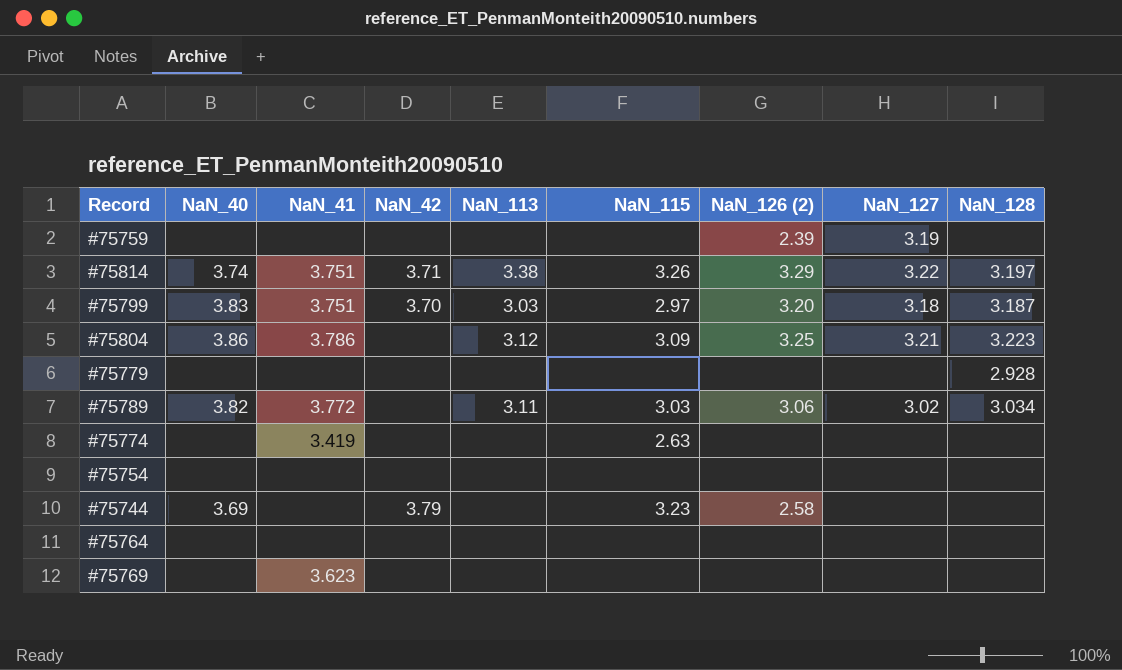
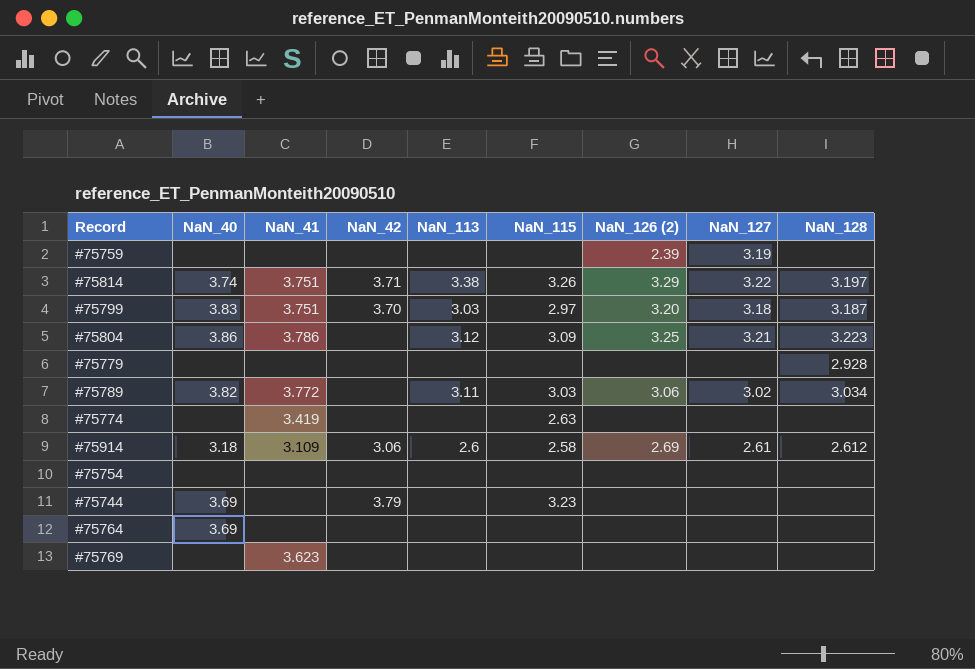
row #75914: none -> 3.18 | 3.109 | 3.06 | 2.6 | 2.58 | 2.69 | 2.61 | 2.612
#75744 | NaN_126 (2): 2.58 -> none
#75764 | NaN_40: none -> 3.69

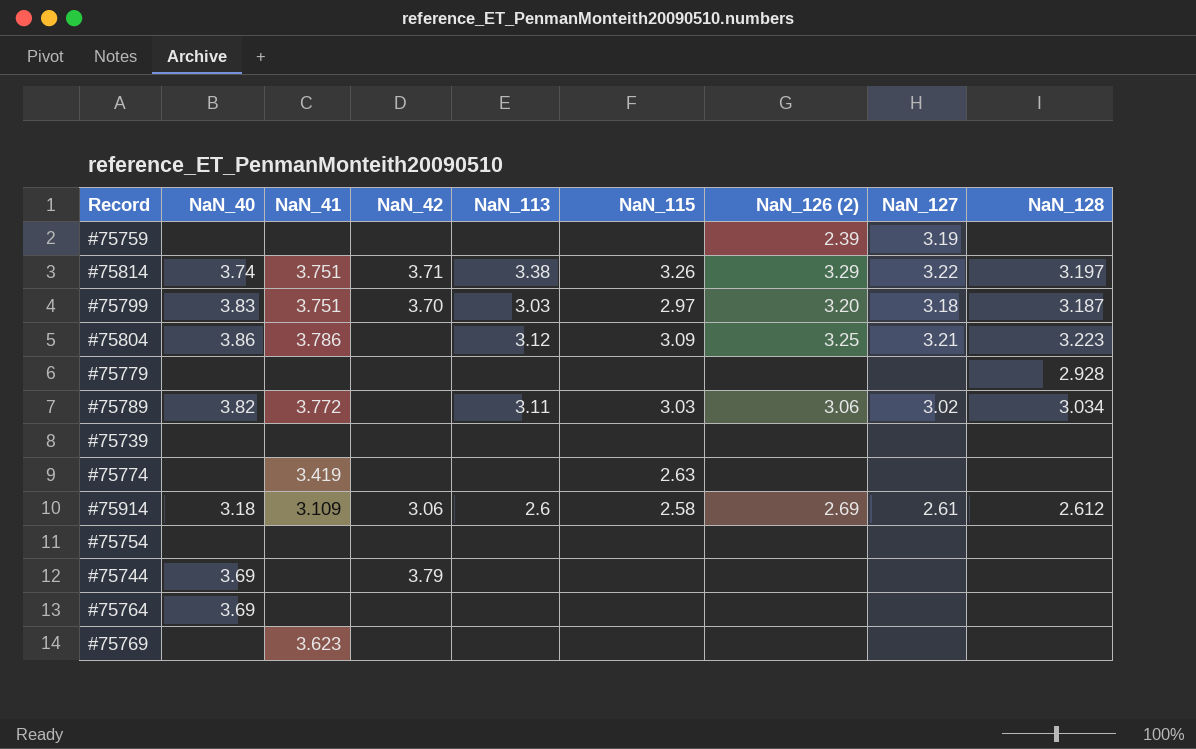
row #75739: none -> none | none | none | none | none | none | none | none
#75744 | NaN_115: 3.23 -> none

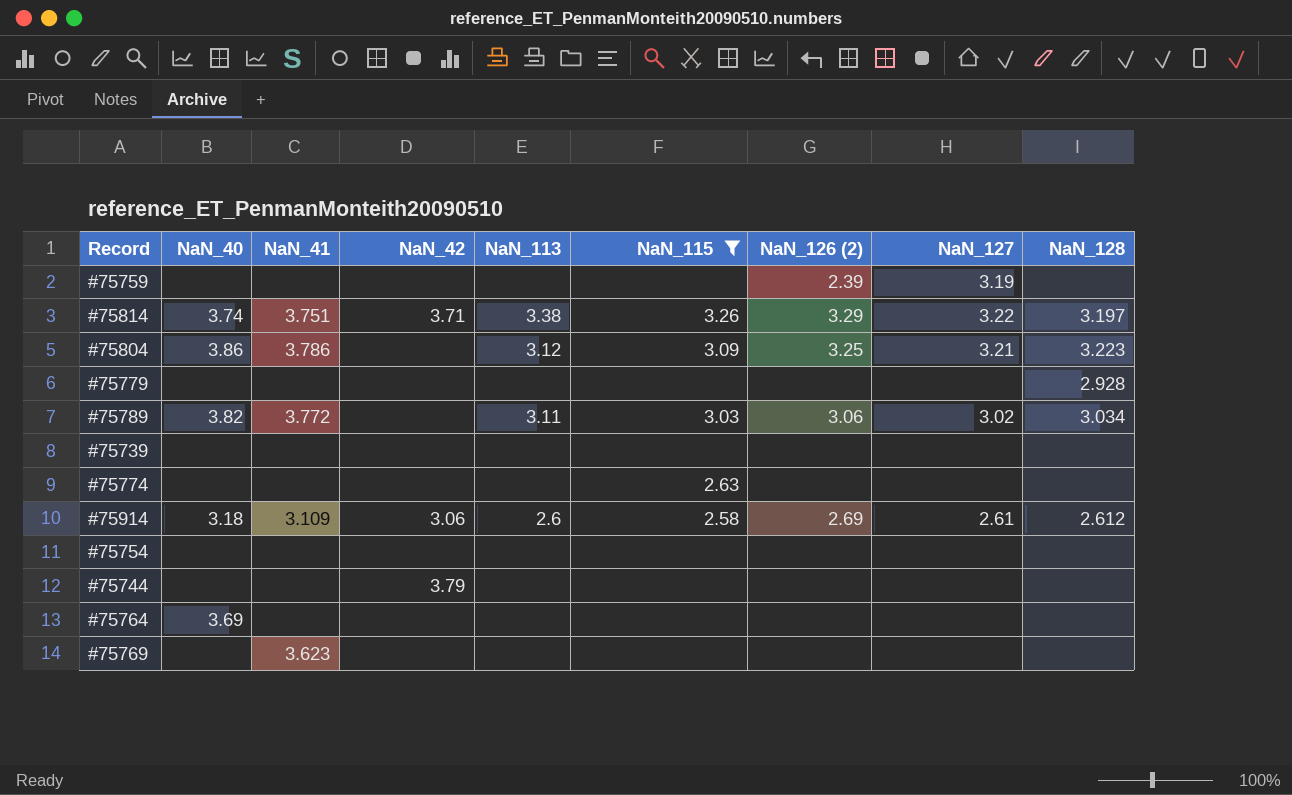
filter: none -> NaN_115 != 2.97
#75774 | NaN_41: 3.419 -> none
#75744 | NaN_40: 3.69 -> none

